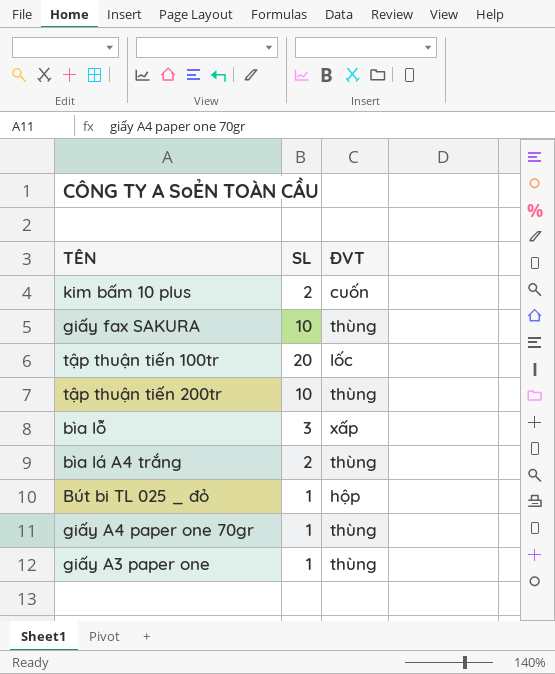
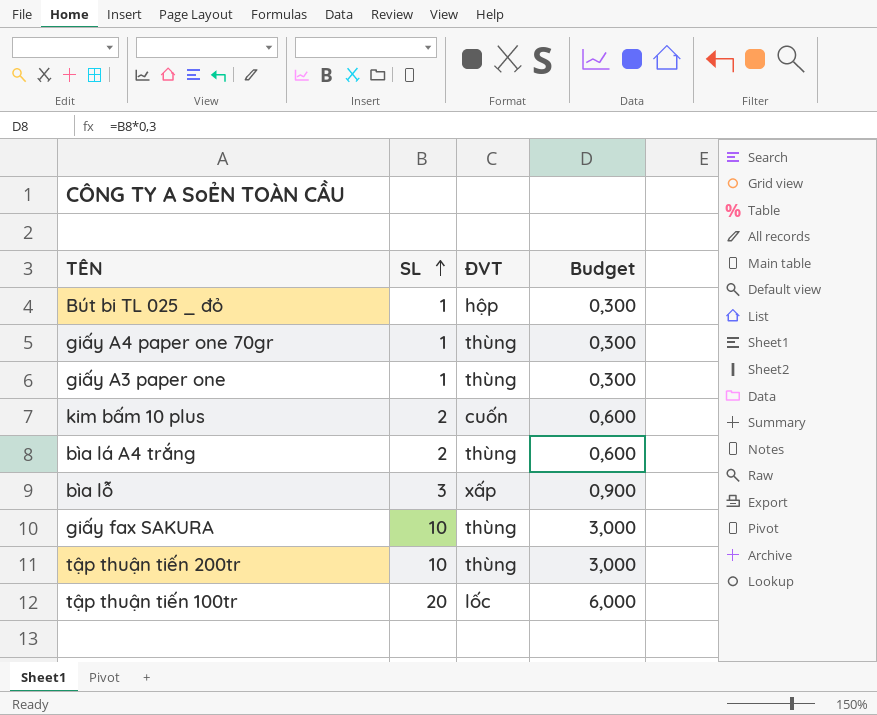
row order: none -> SL ascending
column Budget | formula: none -> [SL] * 0,3

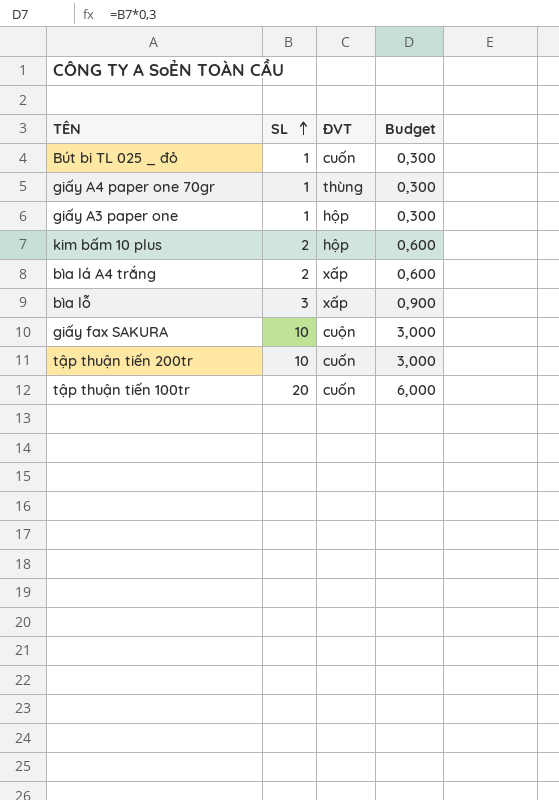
Bút bi TL 025 _ đỏ | ĐVT: hộp -> cuốn
giấy A3 paper one | ĐVT: thùng -> hộp
kim bấm 10 plus | ĐVT: cuốn -> hộp
bìa lá A4 trắng | ĐVT: thùng -> xấp
giấy fax SAKURA | ĐVT: thùng -> cuộn
tập thuận tiến 200tr | ĐVT: thùng -> cuốn
tập thuận tiến 100tr | ĐVT: lốc -> cuốn

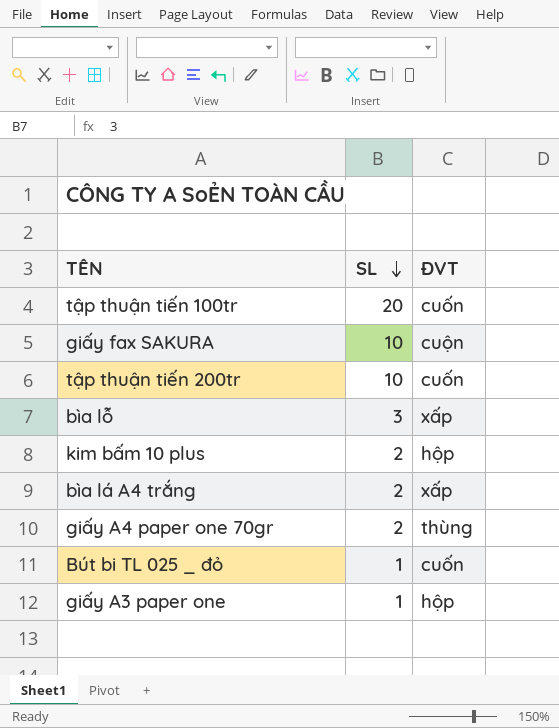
row order: SL ascending -> SL descending
column Budget | formula: [SL] * 0,3 -> none
giấy A4 paper one 70gr | SL: 1 -> 2

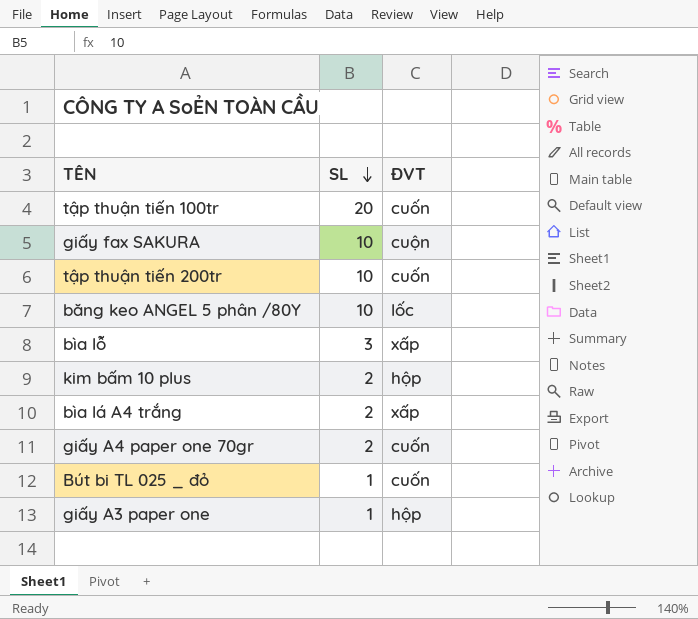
row băng keo ANGEL 5 phân /80Y: none -> 10 | lốc
giấy A4 paper one 70gr | ĐVT: thùng -> cuốn

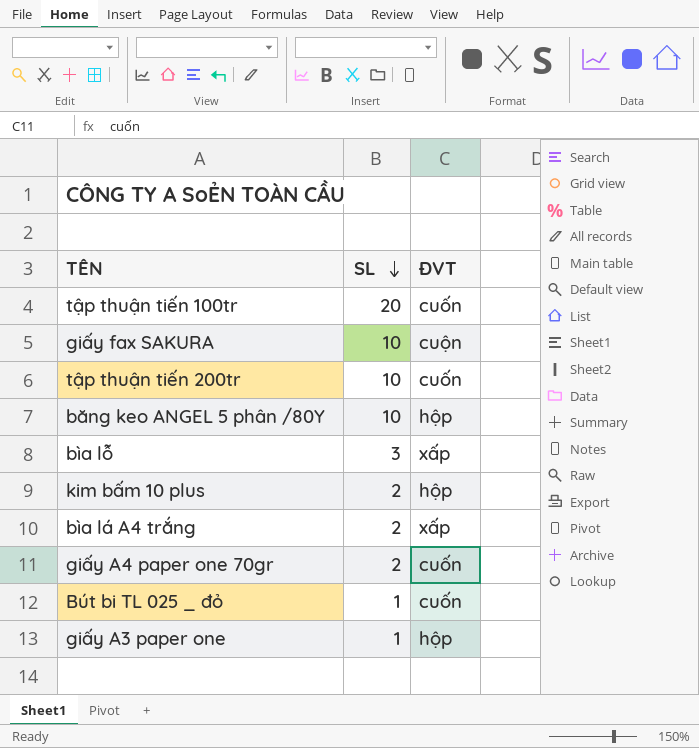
băng keo ANGEL 5 phân /80Y | ĐVT: lốc -> hộp

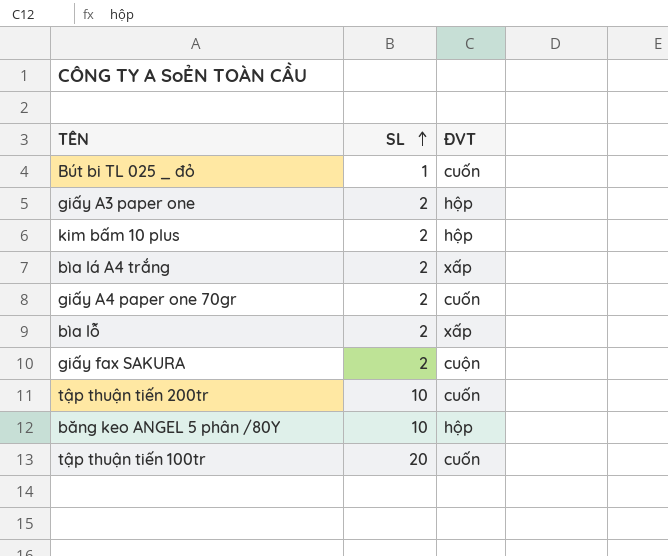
row order: SL descending -> SL ascending
giấy A3 paper one | SL: 1 -> 2
bìa lỗ | SL: 3 -> 2
giấy fax SAKURA | SL: 10 -> 2

